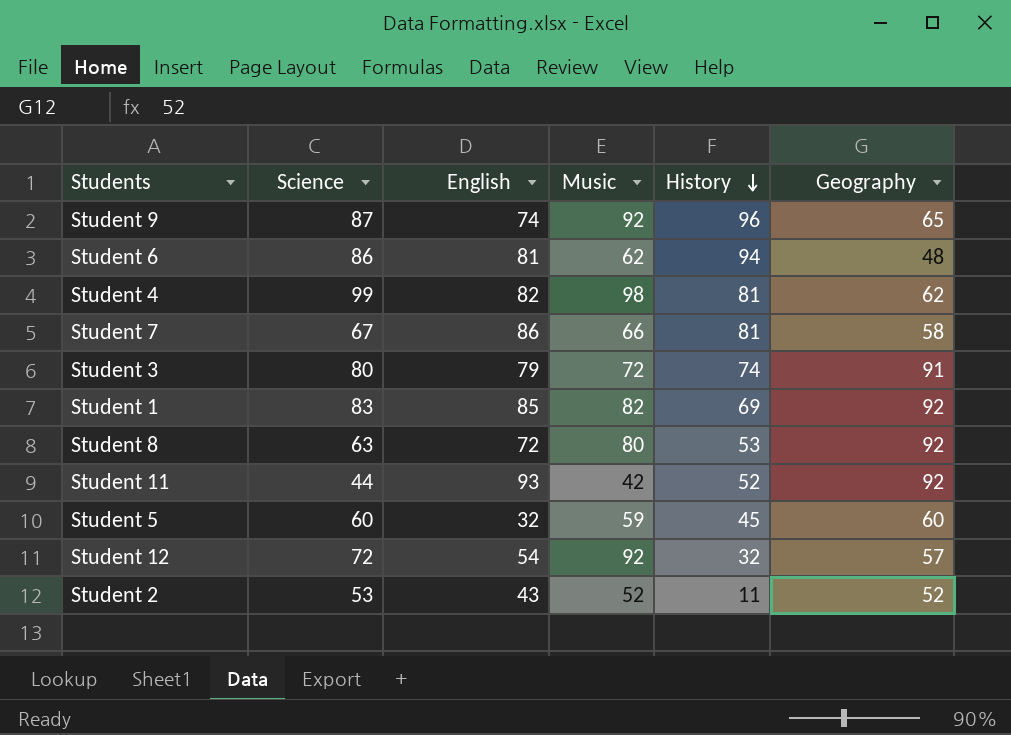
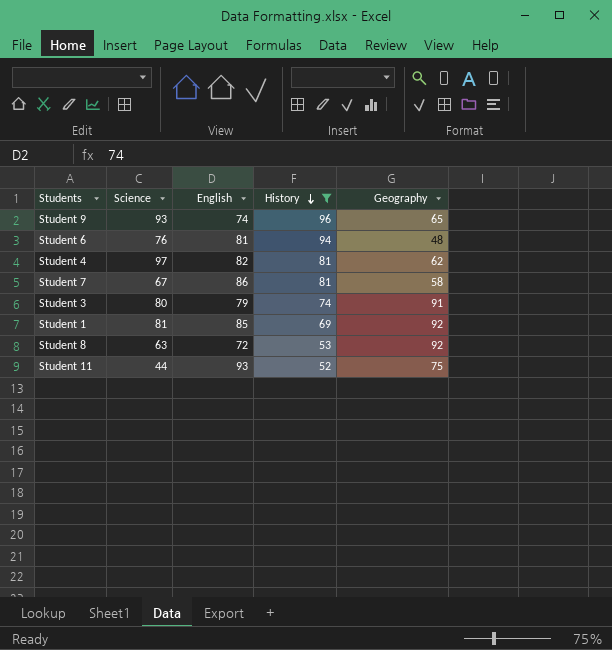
filter: none -> History >= 52
column Music | position: 4 -> none
Student 9 | Science: 87 -> 93
Student 6 | Science: 86 -> 76
Student 4 | Science: 99 -> 97
Student 1 | Science: 83 -> 81
Student 11 | Geography: 92 -> 75

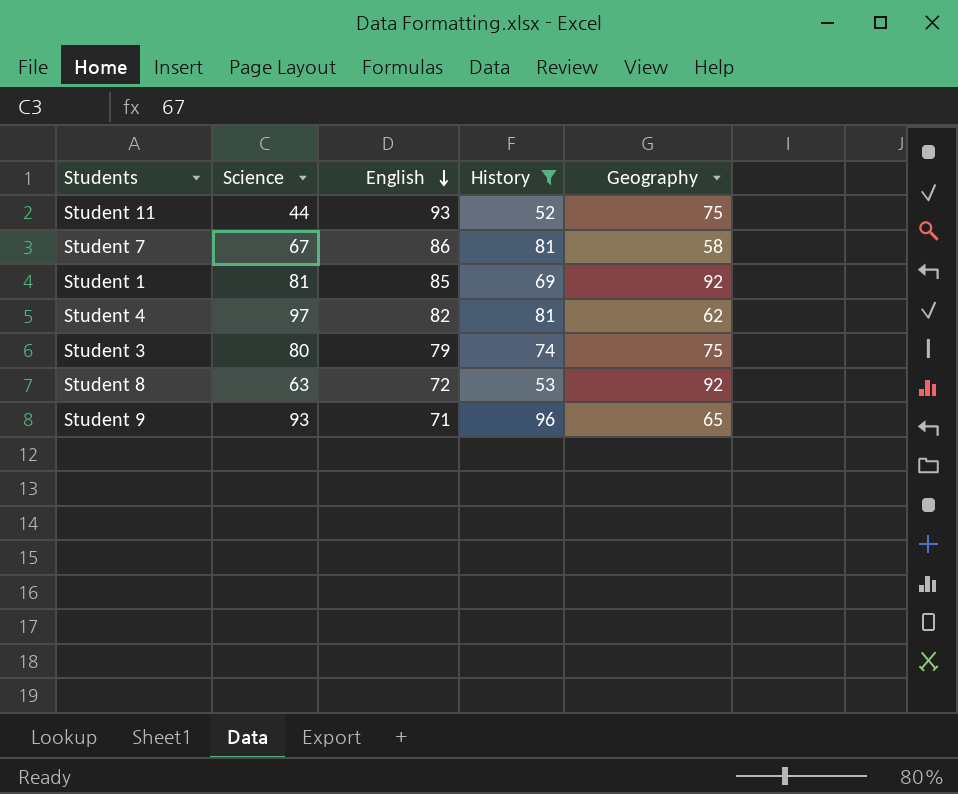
row order: History descending -> English descending
row Student 6: 76 | 81 | 94 | 48 -> none
Student 3 | Geography: 91 -> 75
Student 9 | English: 74 -> 71

